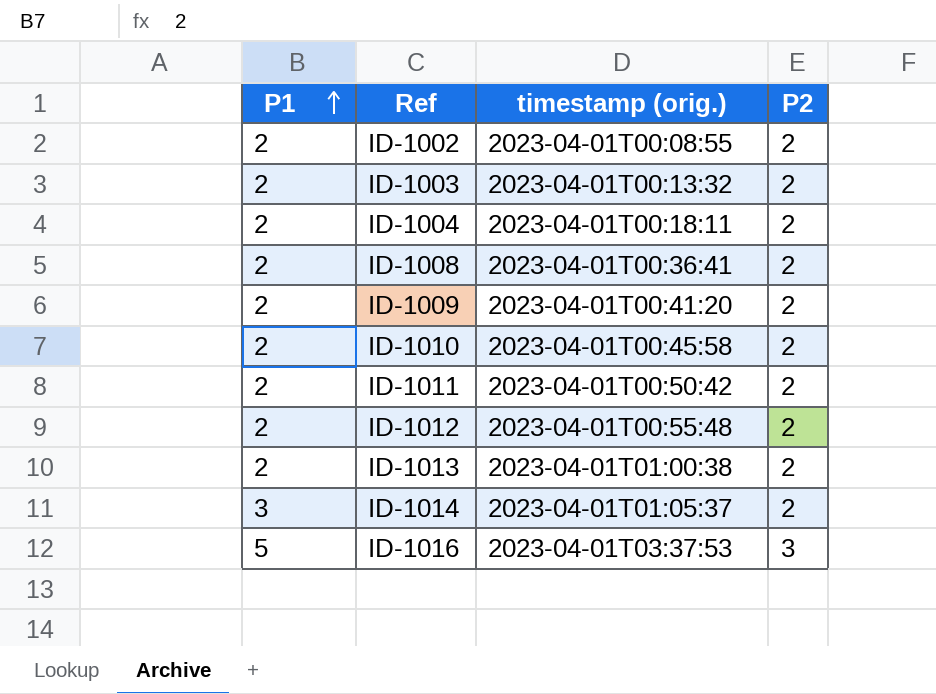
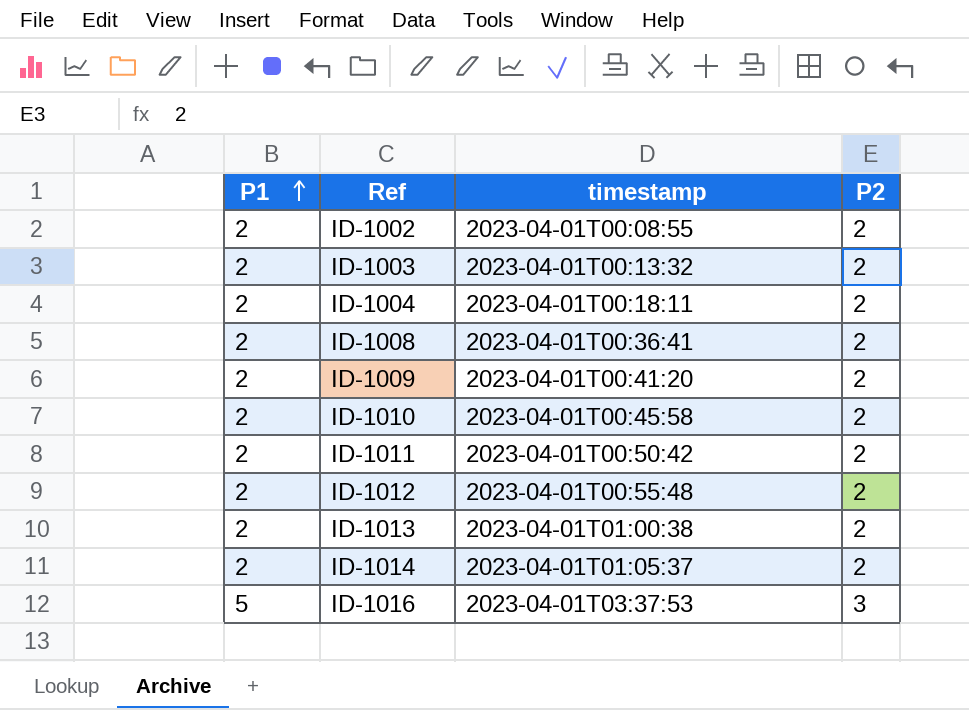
column name: timestamp (orig.) -> timestamp
ID-1014 | P1: 3 -> 2

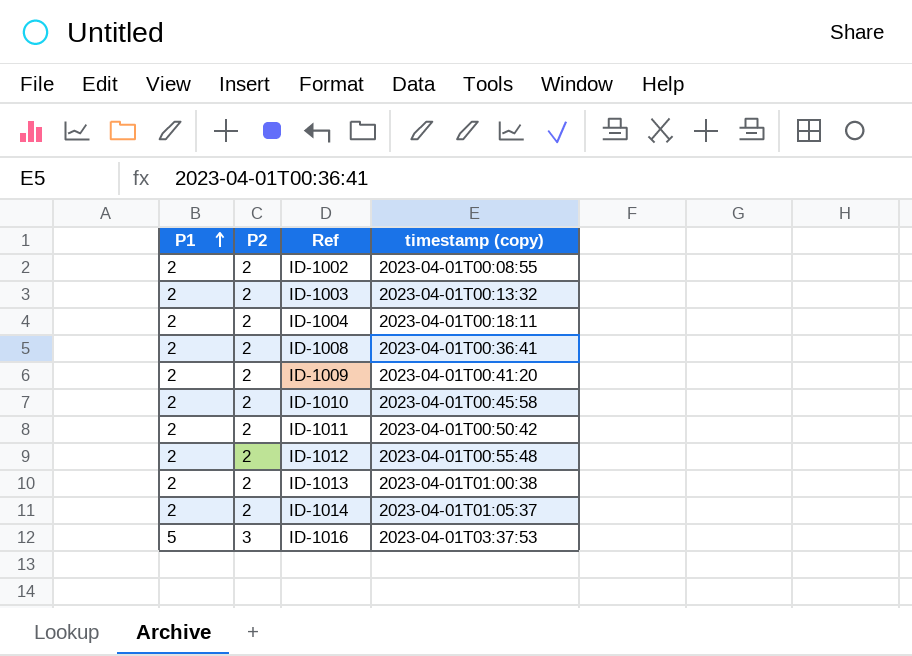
column P2 | position: 4 -> 2
column name: timestamp -> timestamp (copy)

